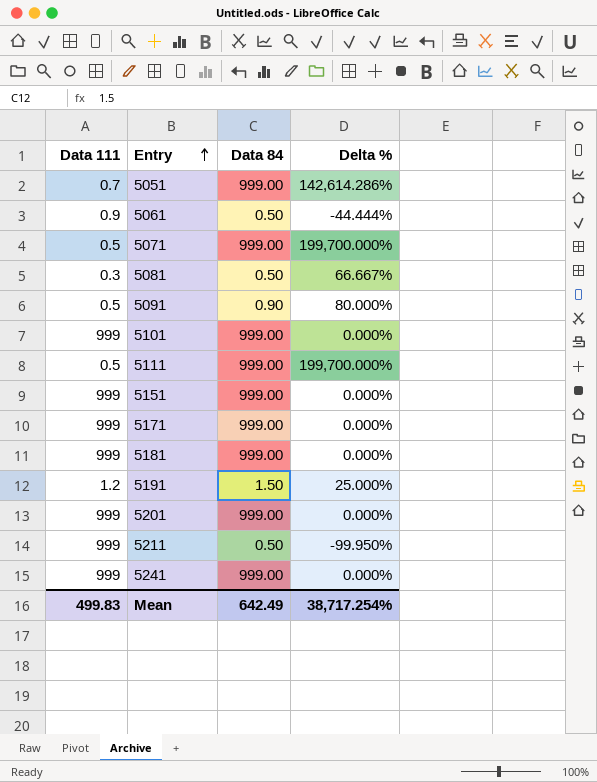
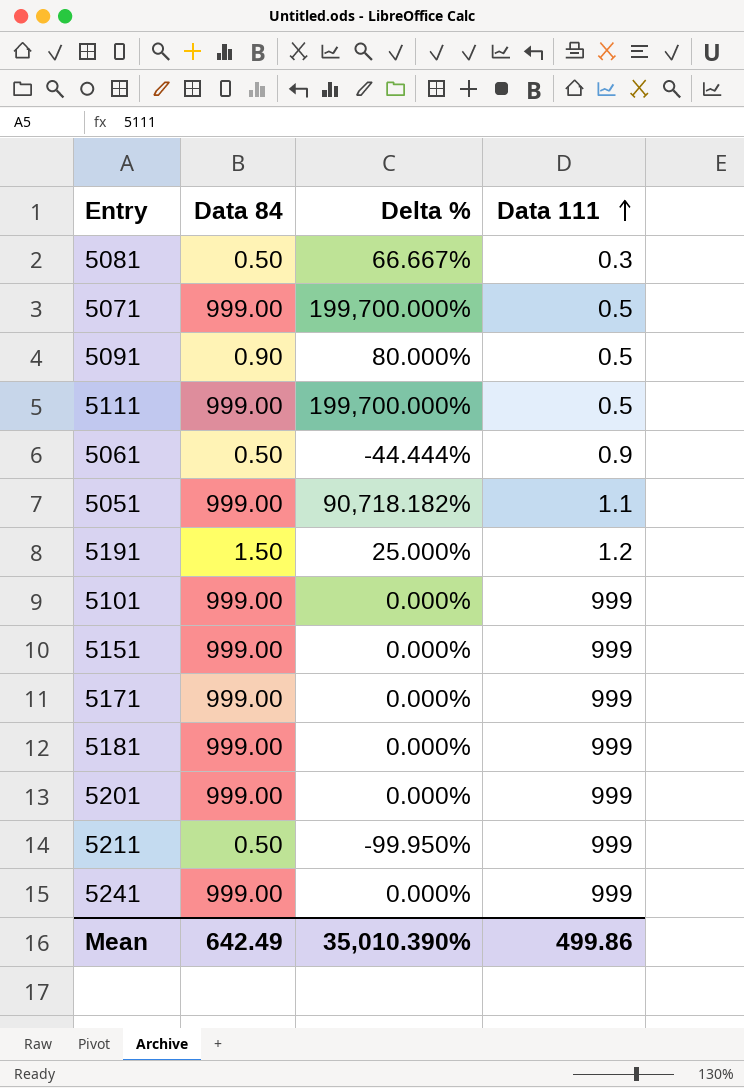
row order: Entry ascending -> Data 111 ascending
column Data 111 | position: 1 -> 4
5051 | Delta %: 142,614.286% -> 90,718.182%
5051 | Data 111: 0.7 -> 1.1
Mean | Delta %: 38,717.254% -> 35,010.390%
Mean | Data 111: 499.83 -> 499.86

